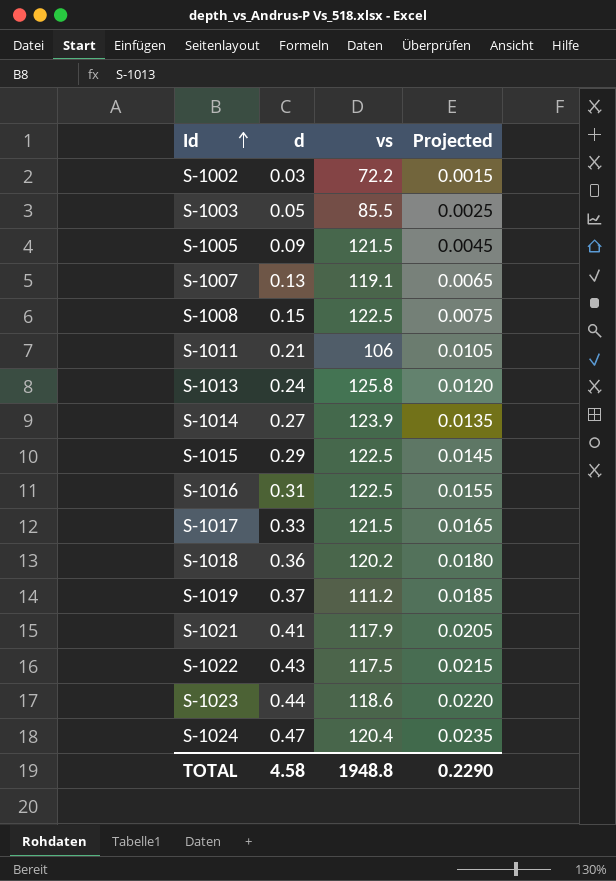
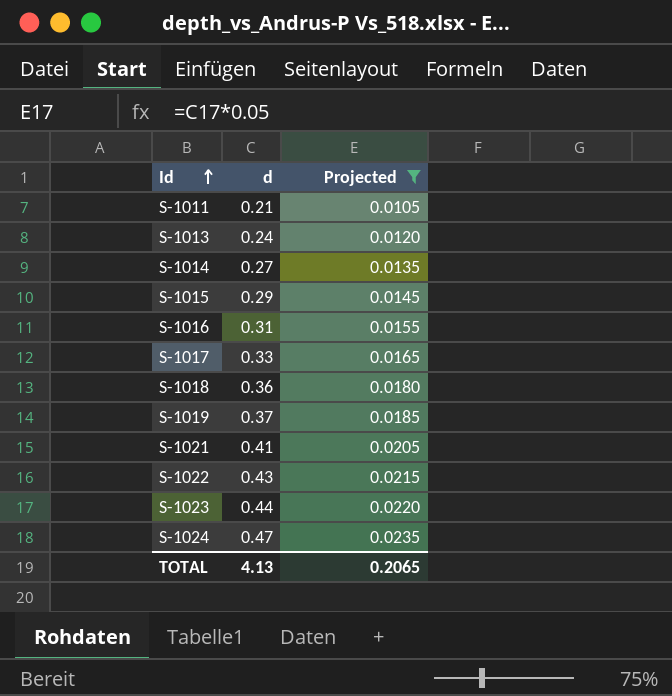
filter: none -> Projected >= 0.0105
column vs | position: 3 -> none
TOTAL | d: 4.58 -> 4.13
TOTAL | Projected: 0.2290 -> 0.2065

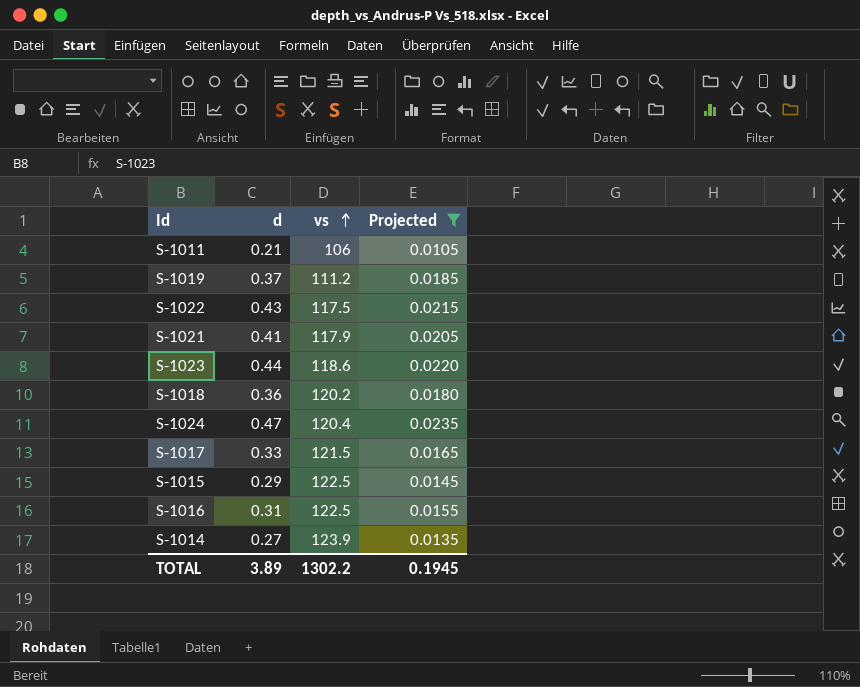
row order: Id ascending -> vs ascending
column vs | position: none -> 3
row S-1013: 0.24 | 0.0120 -> none
TOTAL | d: 4.13 -> 3.89
TOTAL | Projected: 0.2065 -> 0.1945

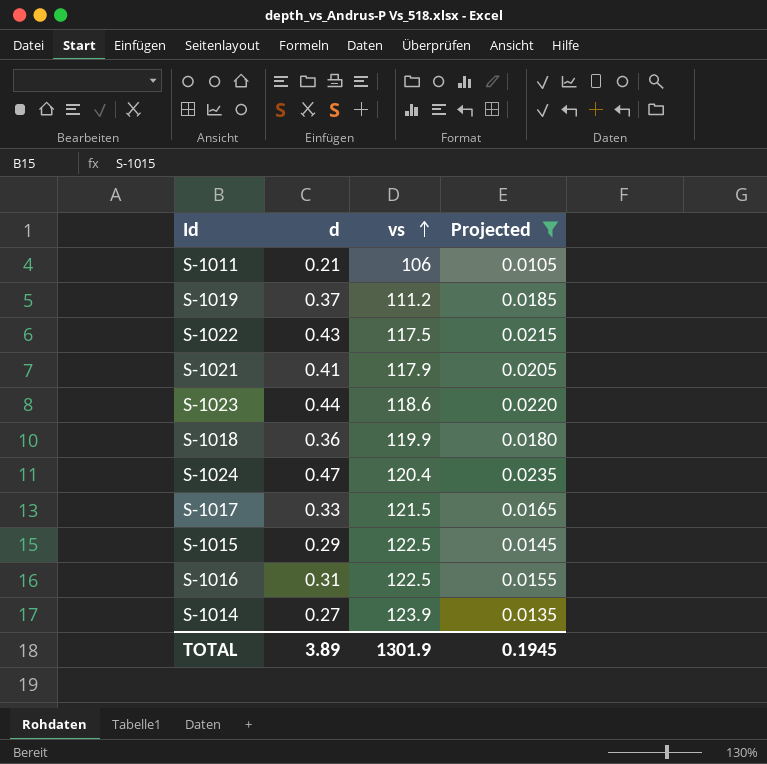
S-1018 | vs: 120.2 -> 119.9
TOTAL | vs: 1302.2 -> 1301.9

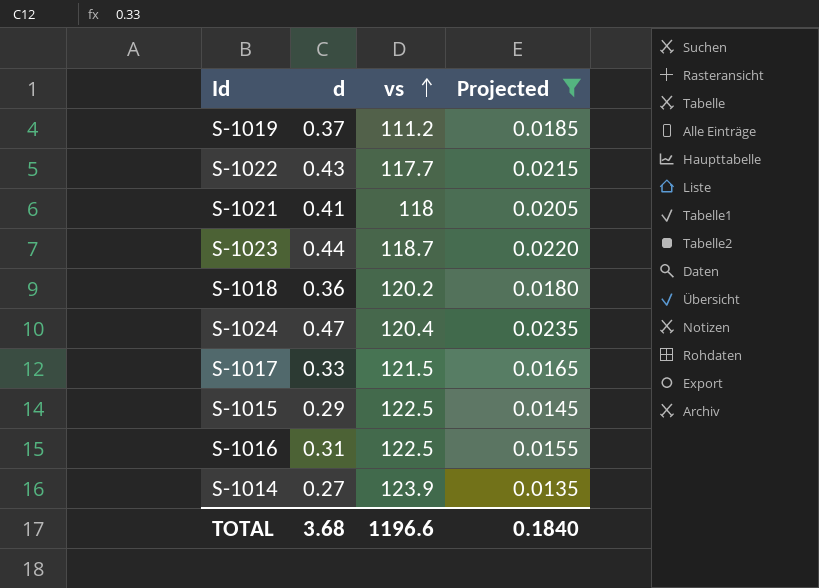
row S-1011: 0.21 | 106 | 0.0105 -> none
S-1022 | vs: 117.5 -> 117.7
S-1021 | vs: 117.9 -> 118
S-1023 | vs: 118.6 -> 118.7
S-1018 | vs: 119.9 -> 120.2
TOTAL | d: 3.89 -> 3.68
TOTAL | vs: 1301.9 -> 1196.6
TOTAL | Projected: 0.1945 -> 0.1840

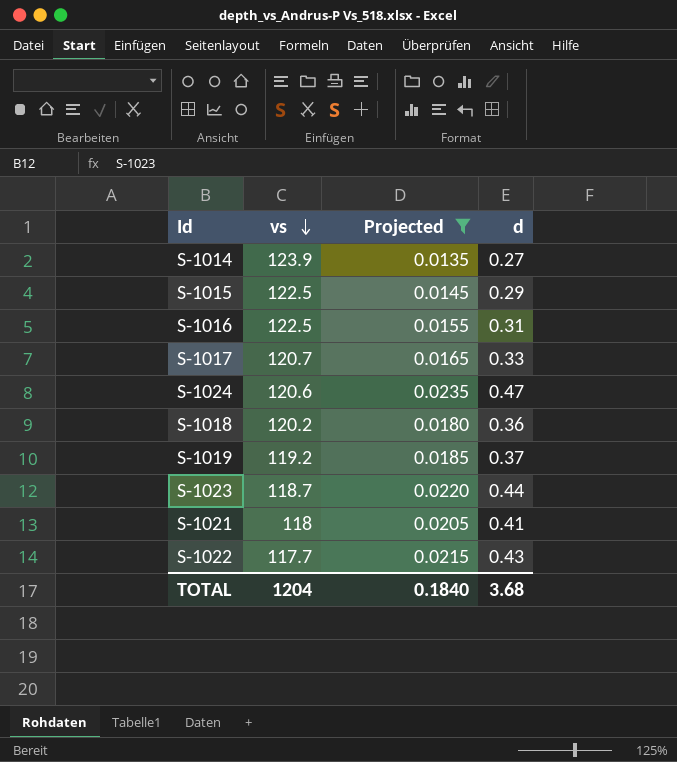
row order: vs ascending -> vs descending
column d | position: 2 -> 4
S-1017 | vs: 121.5 -> 120.7
S-1024 | vs: 120.4 -> 120.6
S-1019 | vs: 111.2 -> 119.2
TOTAL | vs: 1196.6 -> 1204

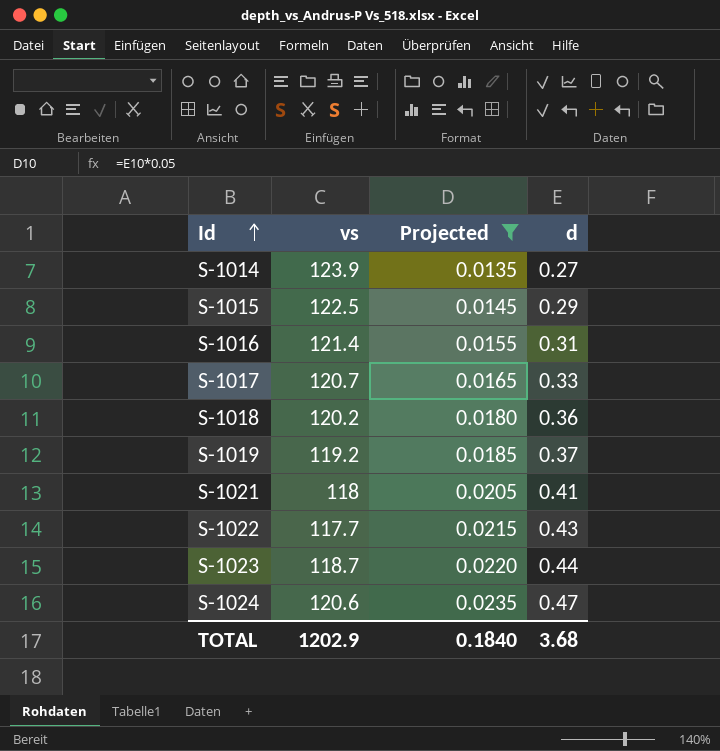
row order: vs descending -> Id ascending
S-1016 | vs: 122.5 -> 121.4
TOTAL | vs: 1204 -> 1202.9

